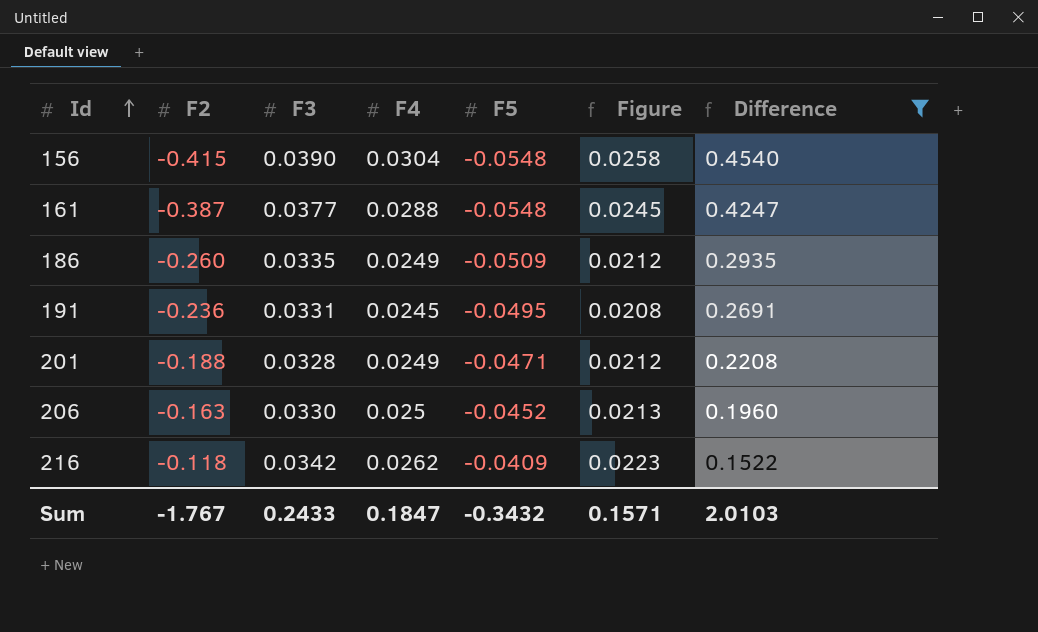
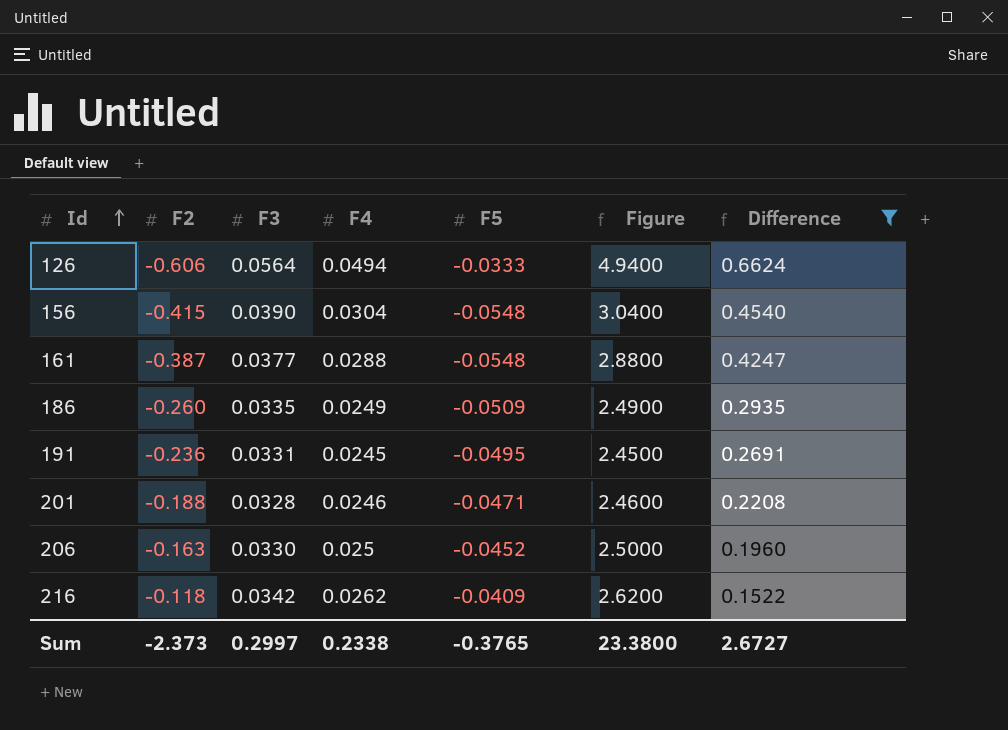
column Figure | formula: [F4] * 0.85 -> [F4] * 100
row 126: none -> -0.606 | 0.0564 | 0.0494 | -0.0333 | 4.9400 | 0.6624
201 | F4: 0.0249 -> 0.0246
Sum | F2: -1.767 -> -2.373
Sum | F3: 0.2433 -> 0.2997
Sum | F4: 0.1847 -> 0.2338
Sum | F5: -0.3432 -> -0.3765
Sum | Figure: 0.1571 -> 23.3800
Sum | Difference: 2.0103 -> 2.6727

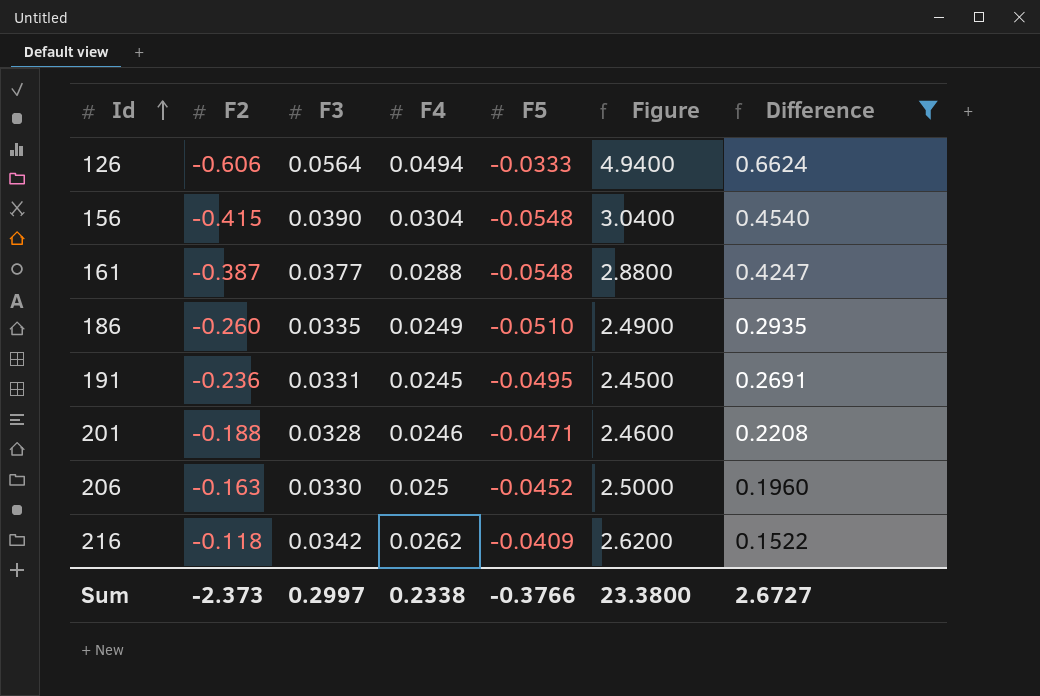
186 | F5: -0.0509 -> -0.0510
Sum | F5: -0.3765 -> -0.3766

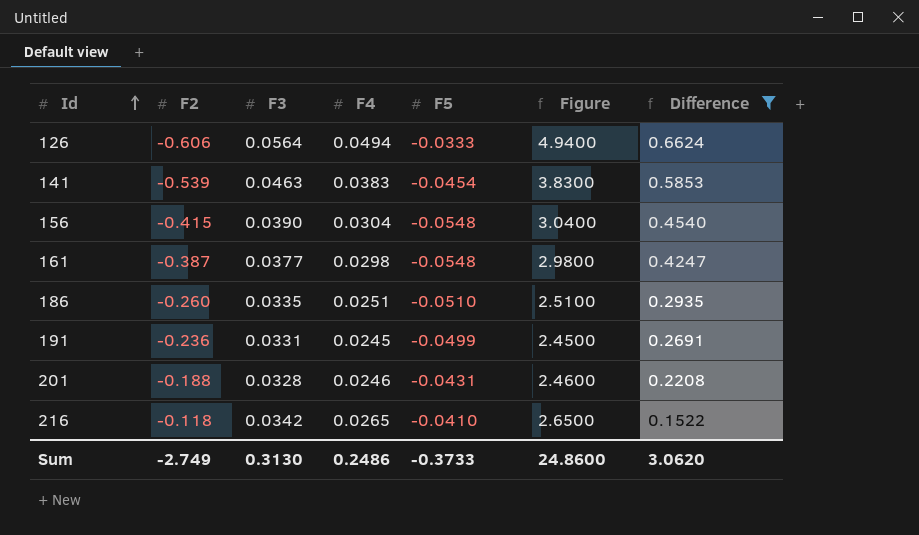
row 206: -0.163 | 0.0330 | 0.025 | -0.0452 | 2.5000 | 0.1960 -> none
row 141: none -> -0.539 | 0.0463 | 0.0383 | -0.0454 | 3.8300 | 0.5853
161 | F4: 0.0288 -> 0.0298
161 | Figure: 2.8800 -> 2.9800
186 | F4: 0.0249 -> 0.0251
186 | Figure: 2.4900 -> 2.5100
191 | F5: -0.0495 -> -0.0499
201 | F5: -0.0471 -> -0.0431
216 | F4: 0.0262 -> 0.0265
216 | F5: -0.0409 -> -0.0410
216 | Figure: 2.6200 -> 2.6500
Sum | F2: -2.373 -> -2.749
Sum | F3: 0.2997 -> 0.3130
Sum | F4: 0.2338 -> 0.2486
Sum | F5: -0.3766 -> -0.3733
Sum | Figure: 23.3800 -> 24.8600
Sum | Difference: 2.6727 -> 3.0620

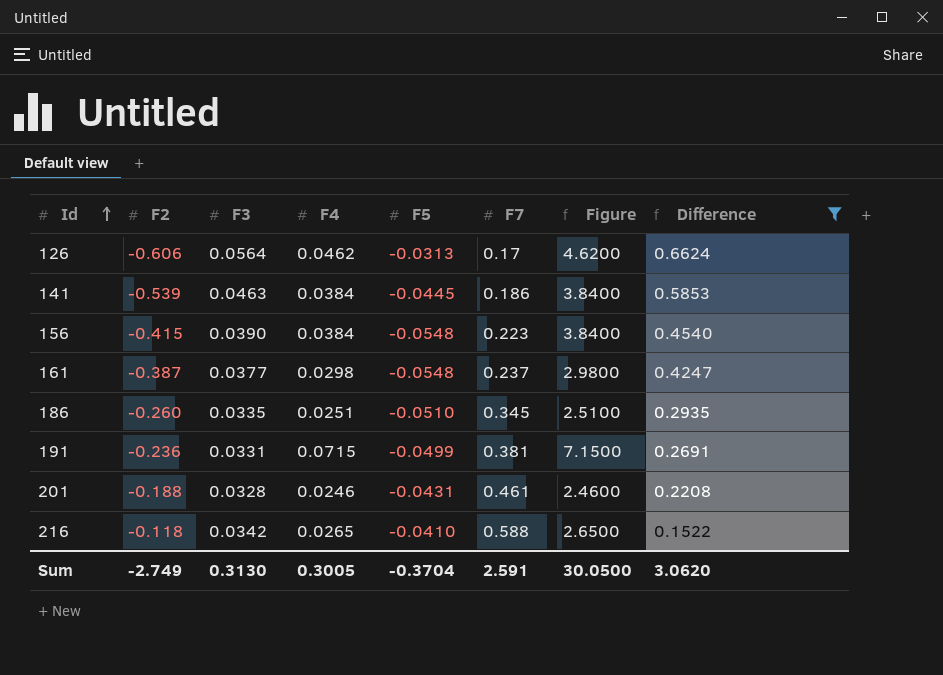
column F7 | position: none -> 6
126 | F4: 0.0494 -> 0.0462
126 | F5: -0.0333 -> -0.0313
126 | Figure: 4.9400 -> 4.6200
141 | F4: 0.0383 -> 0.0384
141 | F5: -0.0454 -> -0.0445
141 | Figure: 3.8300 -> 3.8400
156 | F4: 0.0304 -> 0.0384
156 | Figure: 3.0400 -> 3.8400
191 | F4: 0.0245 -> 0.0715
191 | Figure: 2.4500 -> 7.1500
Sum | F4: 0.2486 -> 0.3005
Sum | F5: -0.3733 -> -0.3704
Sum | Figure: 24.8600 -> 30.0500

